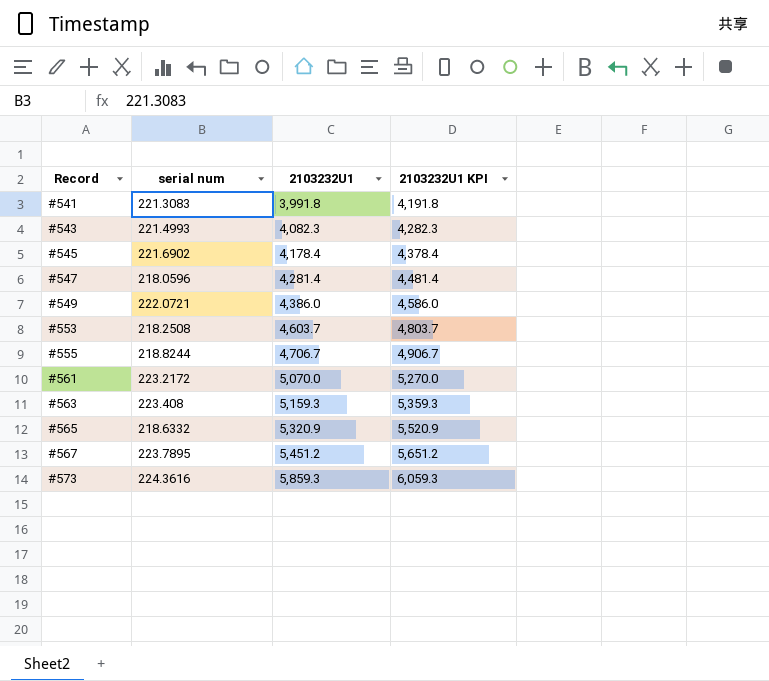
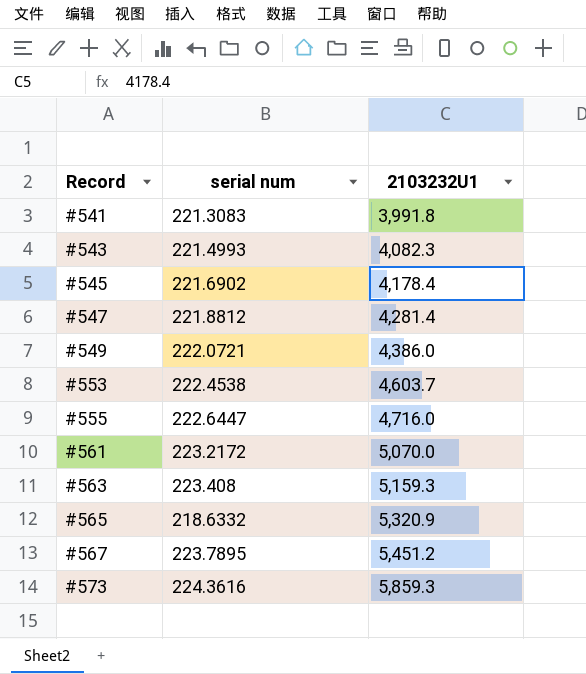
column 2103232U1 KPI | formula: [2103232U1] + 200 -> none
#547 | serial num: 218.0596 -> 221.8812
#553 | serial num: 218.2508 -> 222.4538
#555 | serial num: 218.8244 -> 222.6447
#555 | 2103232U1: 4,706.7 -> 4,716.0

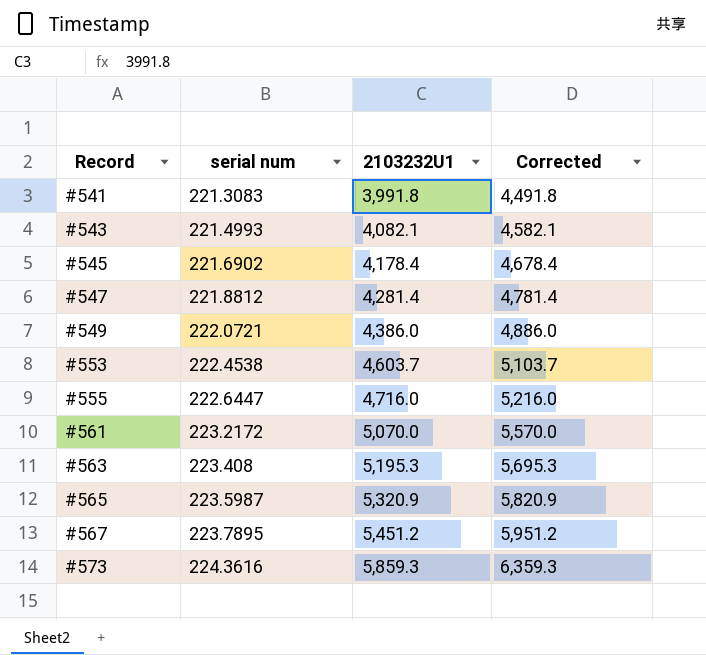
column Corrected | formula: none -> [2103232U1] + 500
#543 | 2103232U1: 4,082.3 -> 4,082.1
#563 | 2103232U1: 5,159.3 -> 5,195.3
#565 | serial num: 218.6332 -> 223.5987

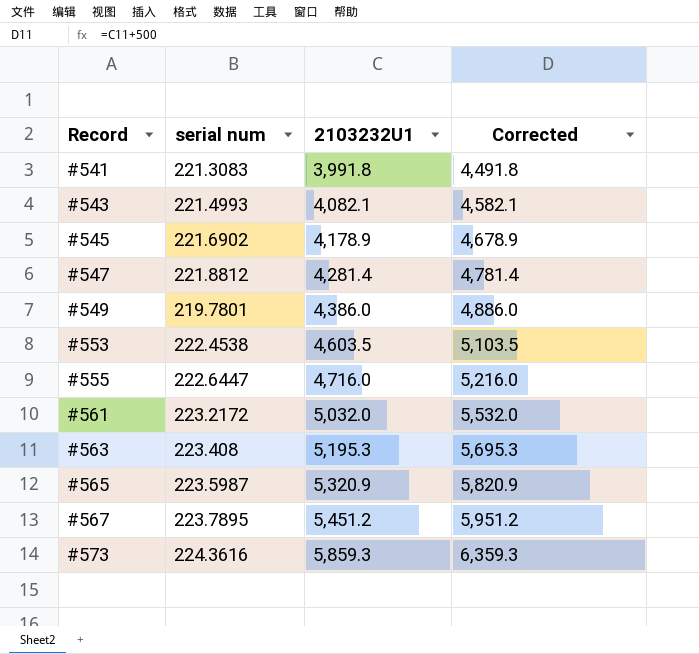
#545 | 2103232U1: 4,178.4 -> 4,178.9
#545 | Corrected: 4,678.4 -> 4,678.9
#549 | serial num: 222.0721 -> 219.7801
#553 | 2103232U1: 4,603.7 -> 4,603.5
#553 | Corrected: 5,103.7 -> 5,103.5
#561 | 2103232U1: 5,070.0 -> 5,032.0
#561 | Corrected: 5,570.0 -> 5,532.0

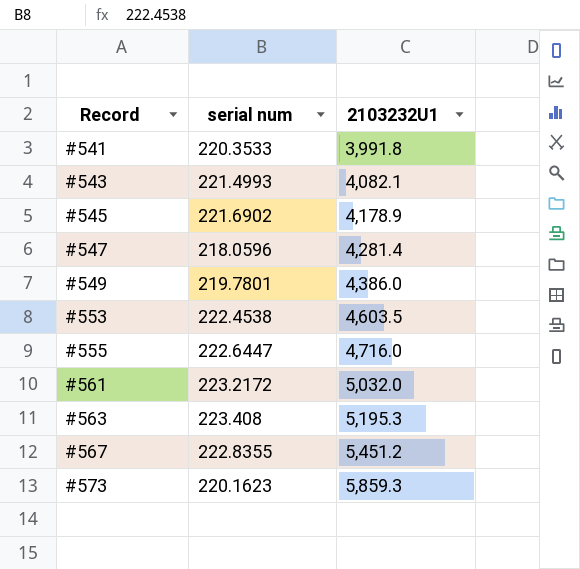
column Corrected | formula: [2103232U1] + 500 -> none
row #565: 223.5987 | 5,320.9 | 5,820.9 -> none
#541 | serial num: 221.3083 -> 220.3533
#547 | serial num: 221.8812 -> 218.0596
#567 | serial num: 223.7895 -> 222.8355
#573 | serial num: 224.3616 -> 220.1623

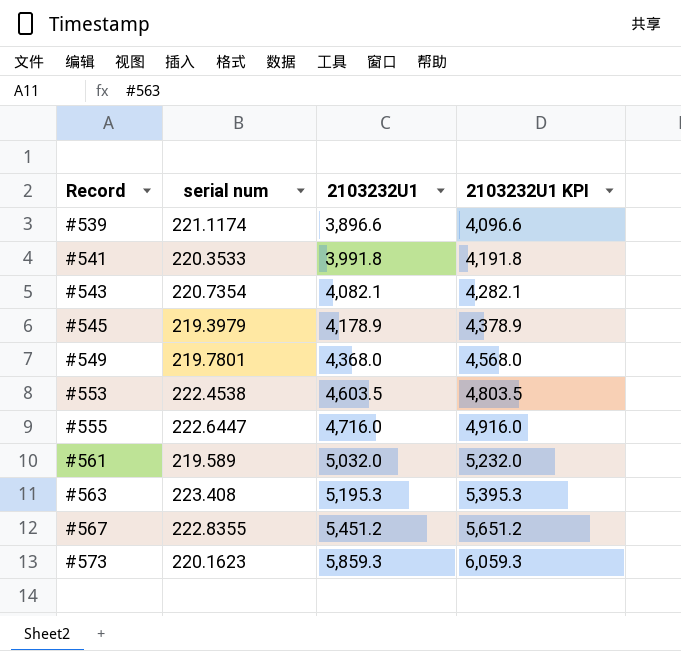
column 2103232U1 KPI | formula: none -> [2103232U1] + 200
row #547: 218.0596 | 4,281.4 -> none
row #539: none -> 221.1174 | 3,896.6 | 4,096.6
#543 | serial num: 221.4993 -> 220.7354
#545 | serial num: 221.6902 -> 219.3979
#549 | 2103232U1: 4,386.0 -> 4,368.0
#561 | serial num: 223.2172 -> 219.589

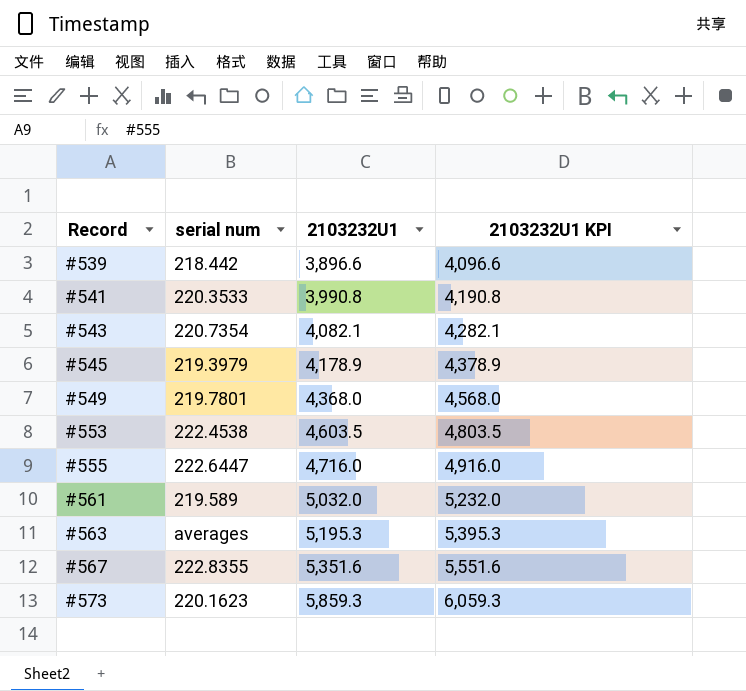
#539 | serial num: 221.1174 -> 218.442
#541 | 2103232U1: 3,991.8 -> 3,990.8
#541 | 2103232U1 KPI: 4,191.8 -> 4,190.8
#563 | serial num: 223.408 -> averages
#567 | 2103232U1: 5,451.2 -> 5,351.6
#567 | 2103232U1 KPI: 5,651.2 -> 5,551.6

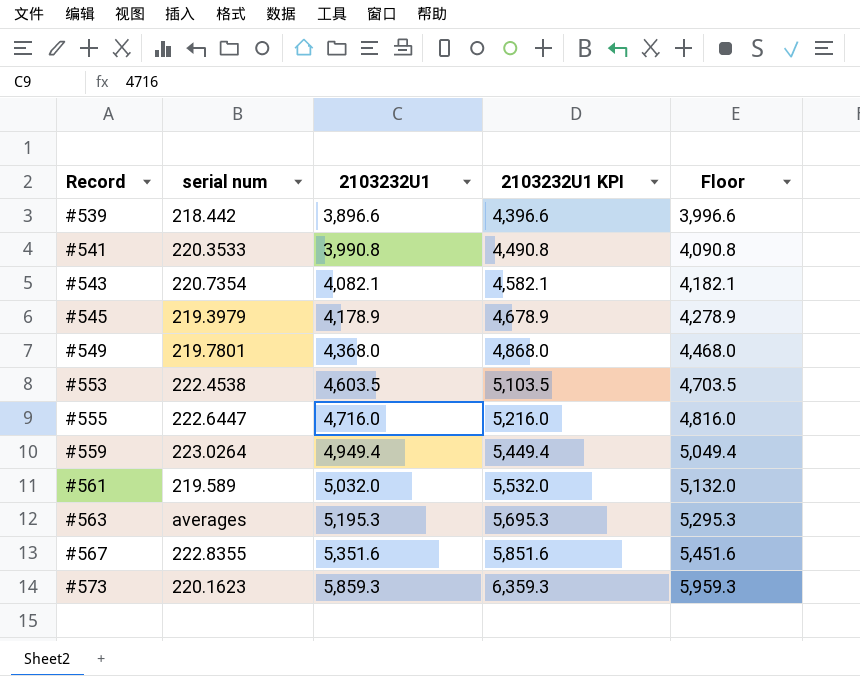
column 2103232U1 KPI | formula: [2103232U1] + 200 -> [2103232U1] + 500
column Floor | formula: none -> [2103232U1] + 100
row #559: none -> 223.0264 | 4,949.4 | 5,449.4 | 5,049.4

